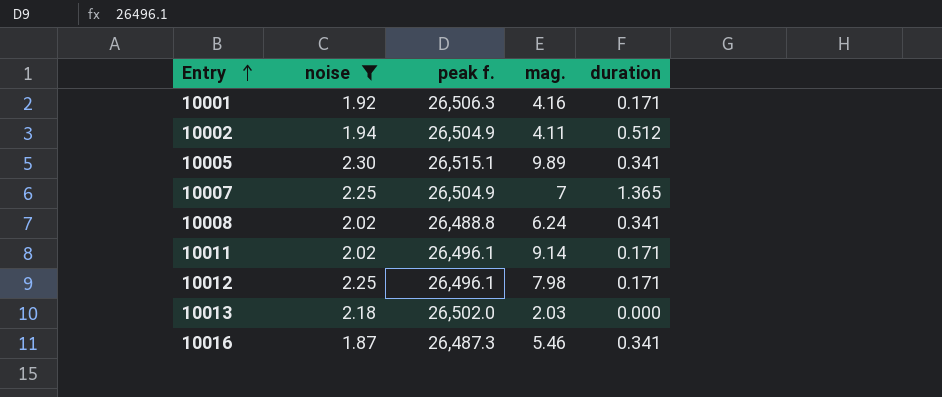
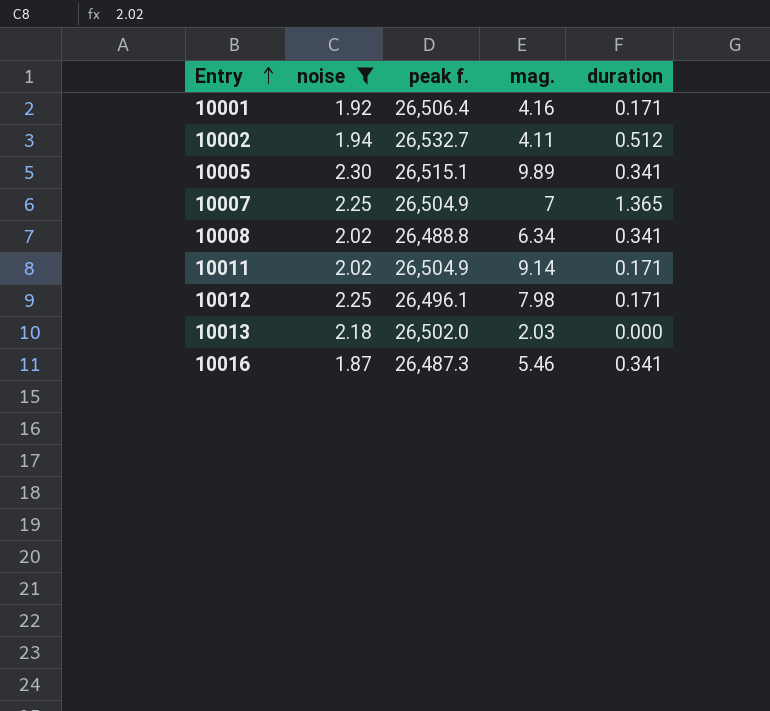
10001 | peak f.: 26,506.3 -> 26,506.4
10002 | peak f.: 26,504.9 -> 26,532.7
10008 | mag.: 6.24 -> 6.34
10011 | peak f.: 26,496.1 -> 26,504.9

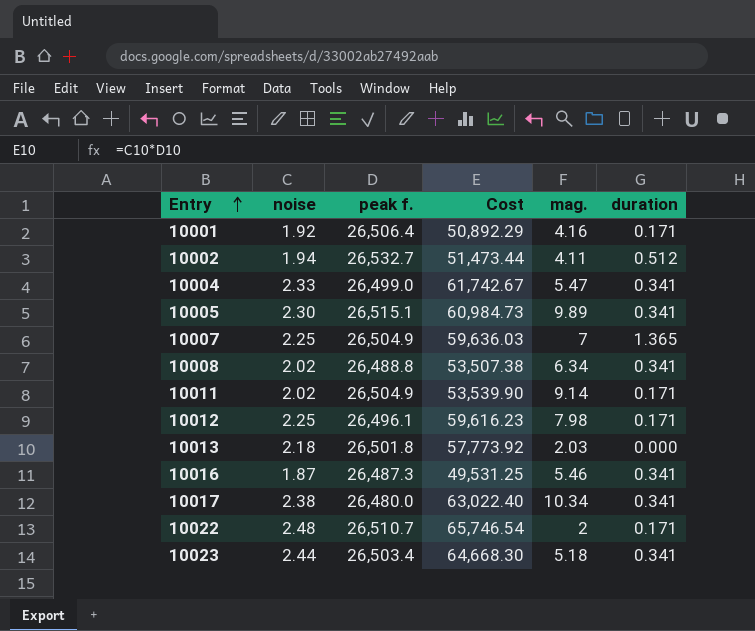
filter: noise <= 2.30 -> none
column Cost | formula: none -> [noise] * [peak f.]
10013 | peak f.: 26,502.0 -> 26,501.8

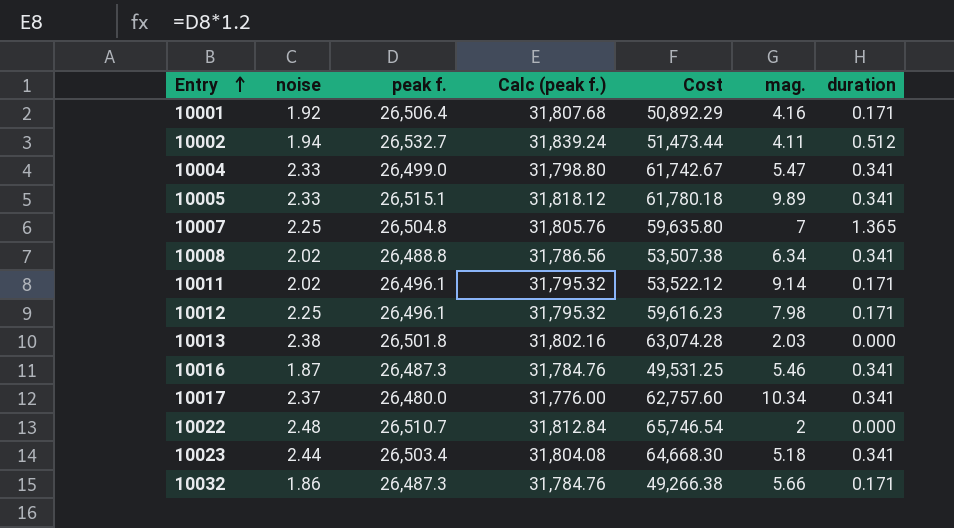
column Calc (peak f.) | formula: none -> [peak f.] * 1.2
10005 | noise: 2.30 -> 2.33
10005 | Cost: 60,984.73 -> 61,780.18
10007 | peak f.: 26,504.9 -> 26,504.8
10007 | Cost: 59,636.03 -> 59,635.80
10011 | peak f.: 26,504.9 -> 26,496.1
10011 | Cost: 53,539.90 -> 53,522.12
10013 | noise: 2.18 -> 2.38
10013 | Cost: 57,773.92 -> 63,074.28
10017 | noise: 2.38 -> 2.37
10017 | Cost: 63,022.40 -> 62,757.60
10022 | duration: 0.171 -> 0.000
row 10032: none -> 1.86 | 26,487.3 | 31,784.76 | 49,266.38 | 5.66 | 0.171

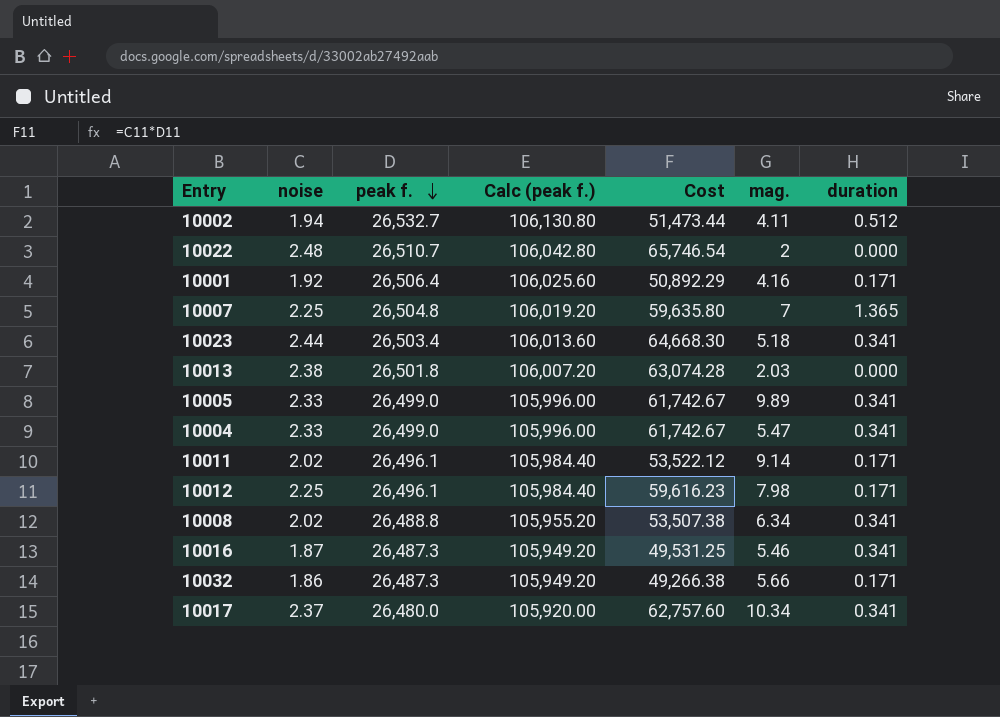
row order: Entry ascending -> peak f. descending
column Calc (peak f.) | formula: [peak f.] * 1.2 -> [peak f.] * 4
10005 | peak f.: 26,515.1 -> 26,499.0
10005 | Cost: 61,780.18 -> 61,742.67

